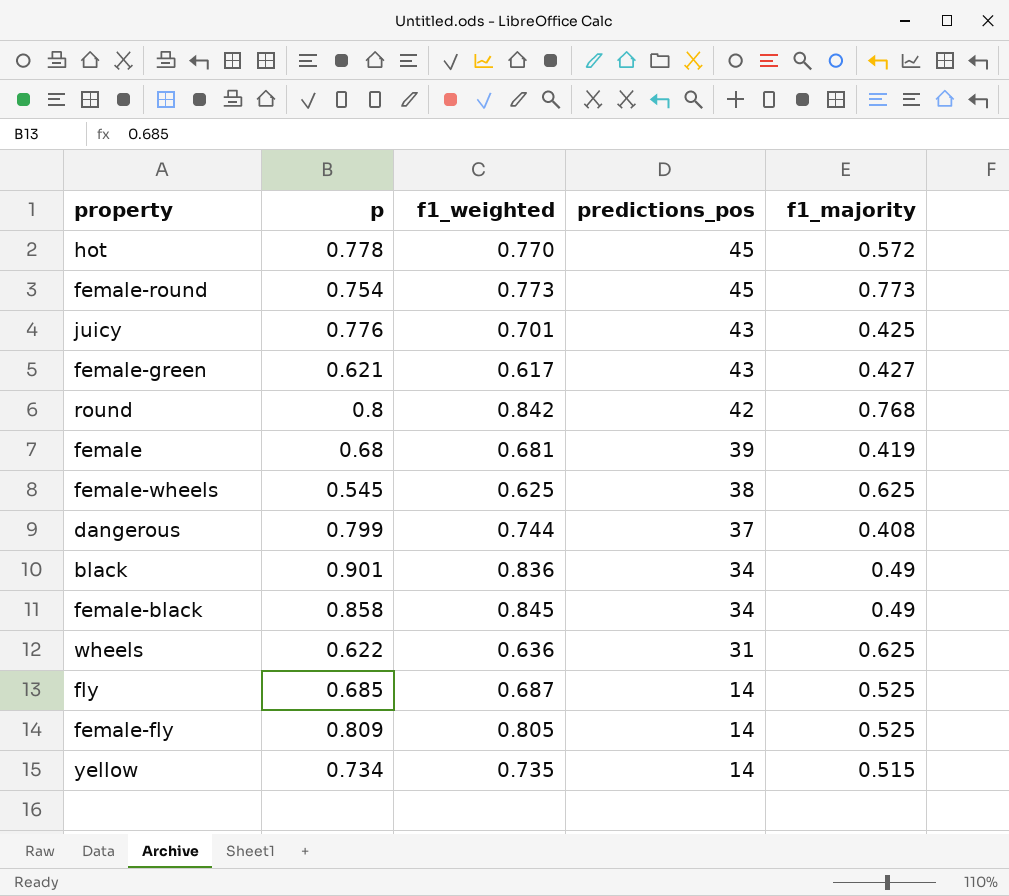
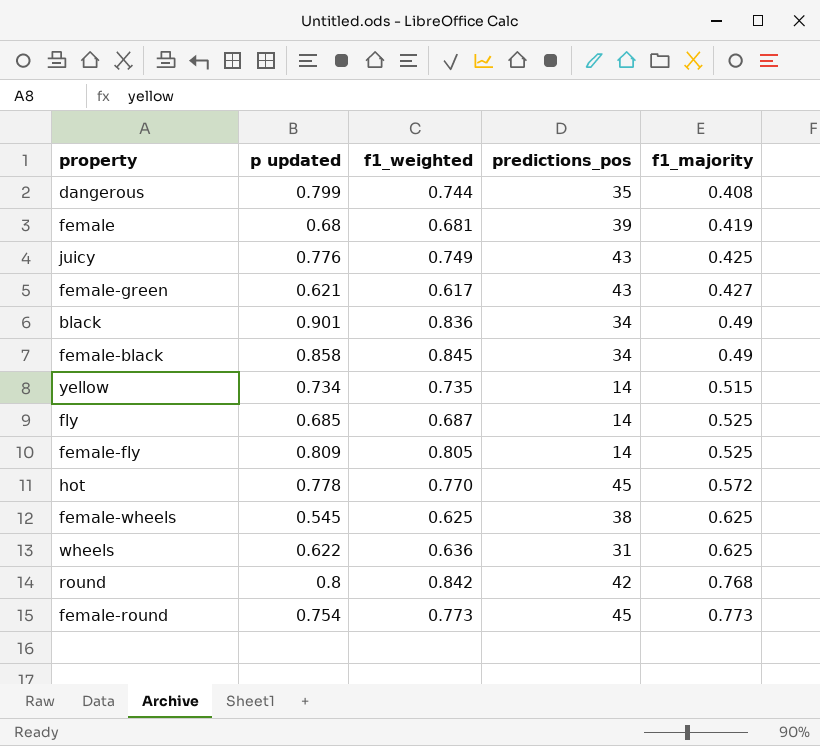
row order: predictions_pos descending -> f1_majority ascending
column name: p -> p updated
dangerous | predictions_pos: 37 -> 35
juicy | f1_weighted: 0.701 -> 0.749

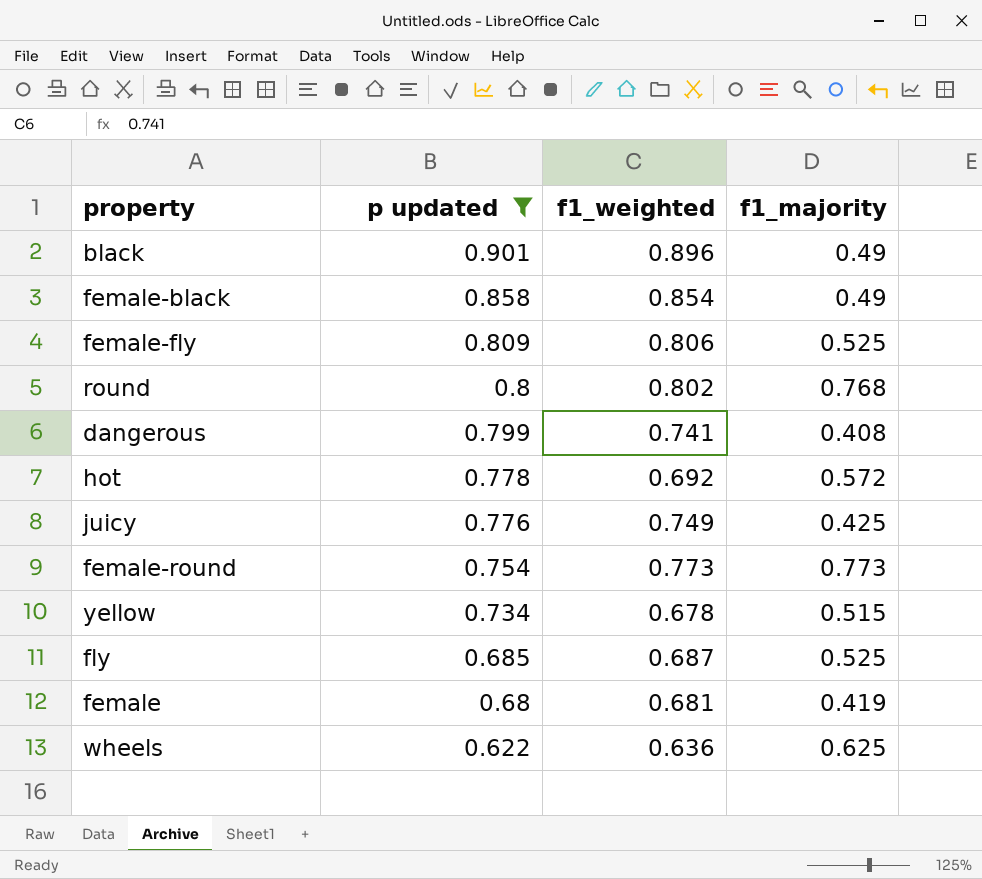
filter: none -> p updated >= 0.622
row order: f1_majority ascending -> p updated descending
column predictions_pos | position: 4 -> none
black | f1_weighted: 0.836 -> 0.896
female-black | f1_weighted: 0.845 -> 0.854
female-fly | f1_weighted: 0.805 -> 0.806
round | f1_weighted: 0.842 -> 0.802
dangerous | f1_weighted: 0.744 -> 0.741
hot | f1_weighted: 0.770 -> 0.692
yellow | f1_weighted: 0.735 -> 0.678

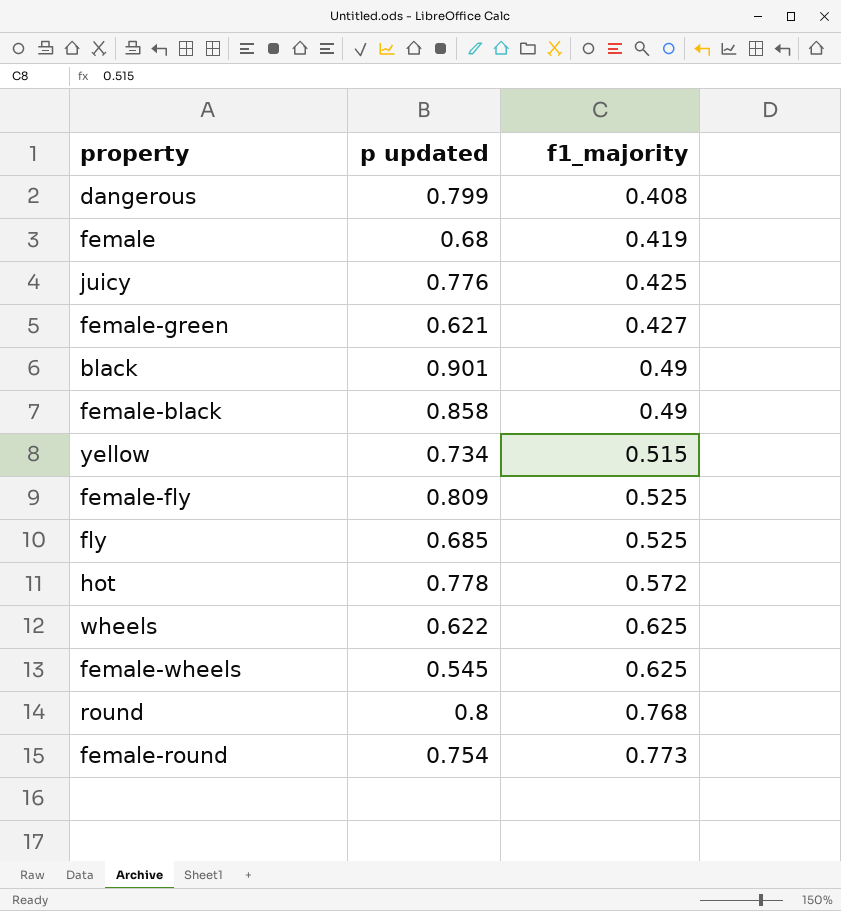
filter: p updated >= 0.622 -> none
row order: p updated descending -> f1_majority ascending
column f1_weighted | position: 3 -> none

